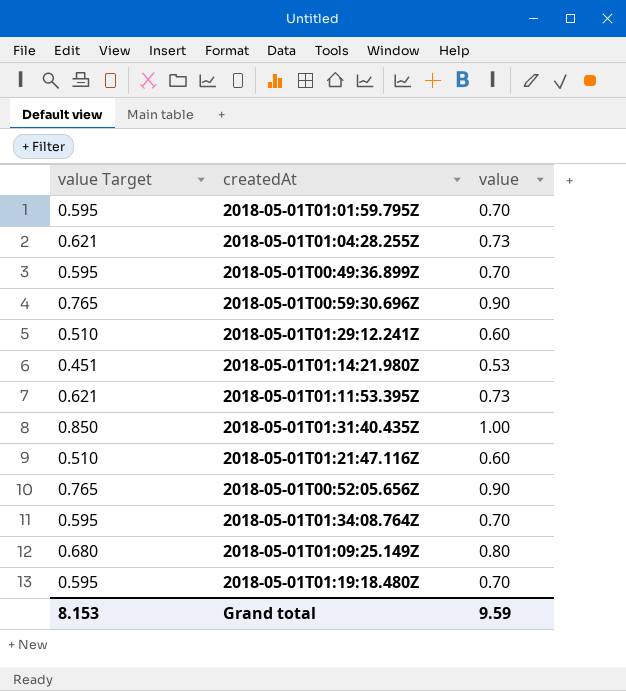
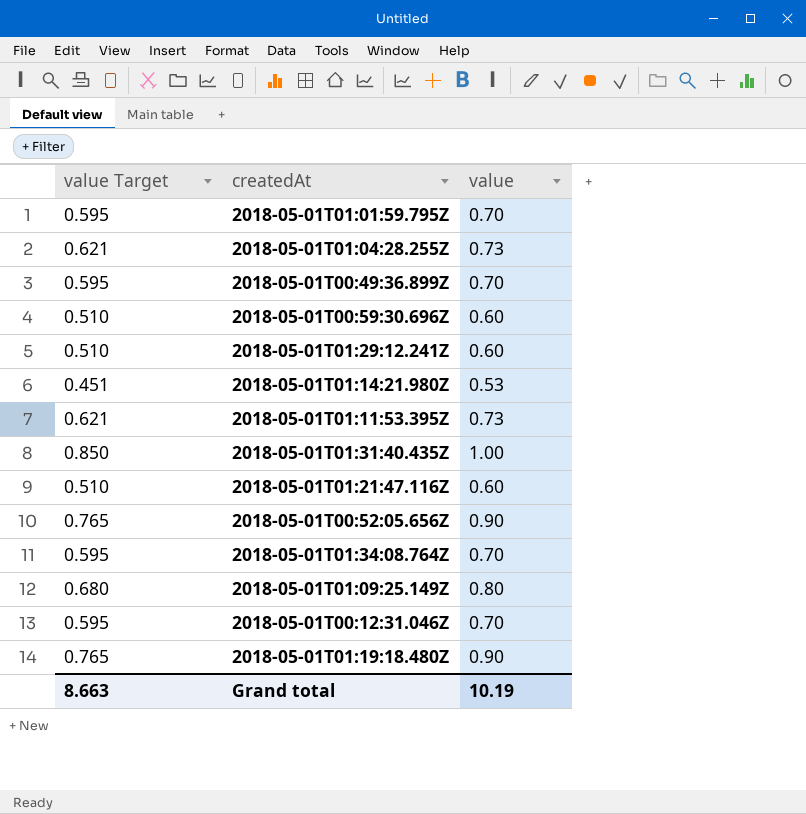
2018-05-01T00:59:30.696Z | value Target: 0.765 -> 0.510
2018-05-01T00:59:30.696Z | value: 0.90 -> 0.60
row 2018-05-01T00:12:31.046Z: none -> 0.595 | 0.70
2018-05-01T01:19:18.480Z | value Target: 0.595 -> 0.765
2018-05-01T01:19:18.480Z | value: 0.70 -> 0.90
Grand total | value Target: 8.153 -> 8.663
Grand total | value: 9.59 -> 10.19

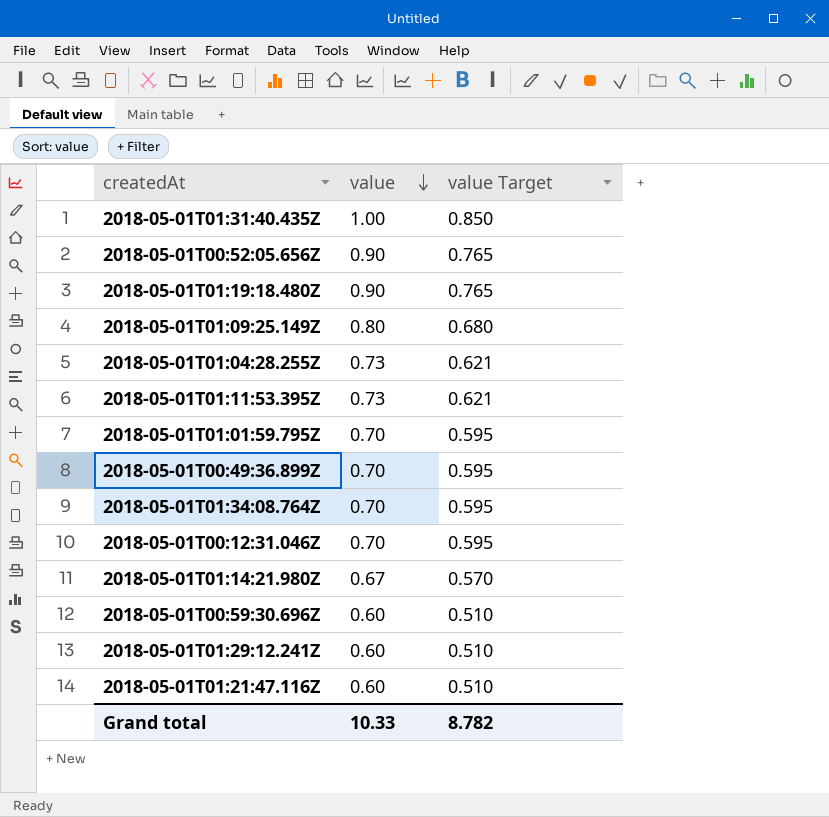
row order: none -> value descending
column value Target | position: 1 -> 3
2018-05-01T01:14:21.980Z | value: 0.53 -> 0.67
2018-05-01T01:14:21.980Z | value Target: 0.451 -> 0.570
Grand total | value: 10.19 -> 10.33
Grand total | value Target: 8.663 -> 8.782

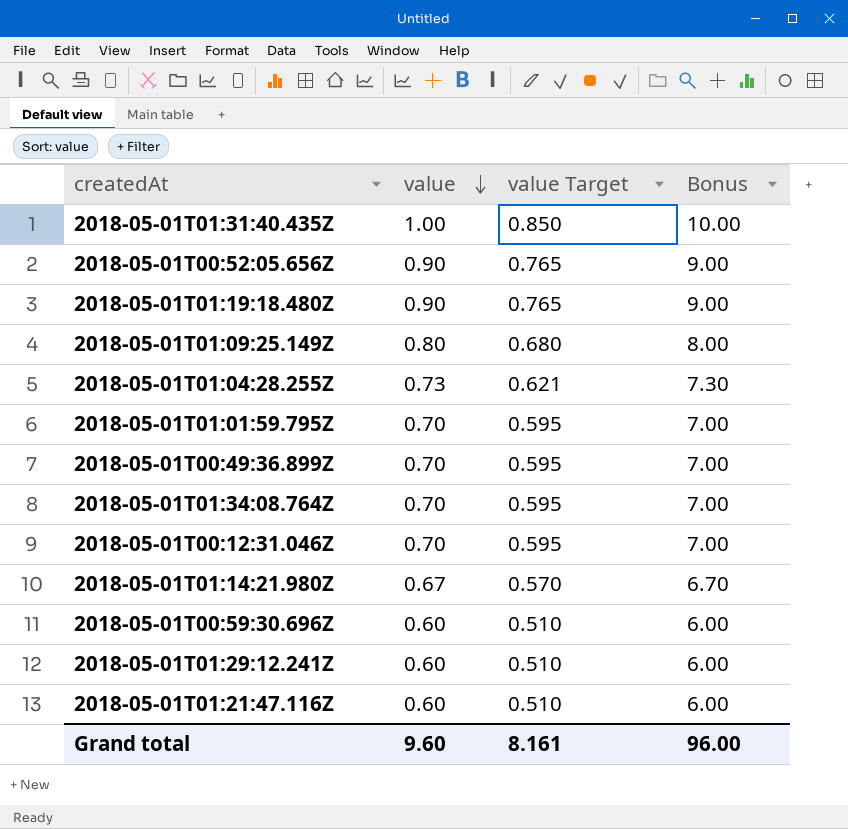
column Bonus | formula: none -> [value] * 10
row 2018-05-01T01:11:53.395Z: 0.73 | 0.621 -> none
Grand total | value: 10.33 -> 9.60
Grand total | value Target: 8.782 -> 8.161

